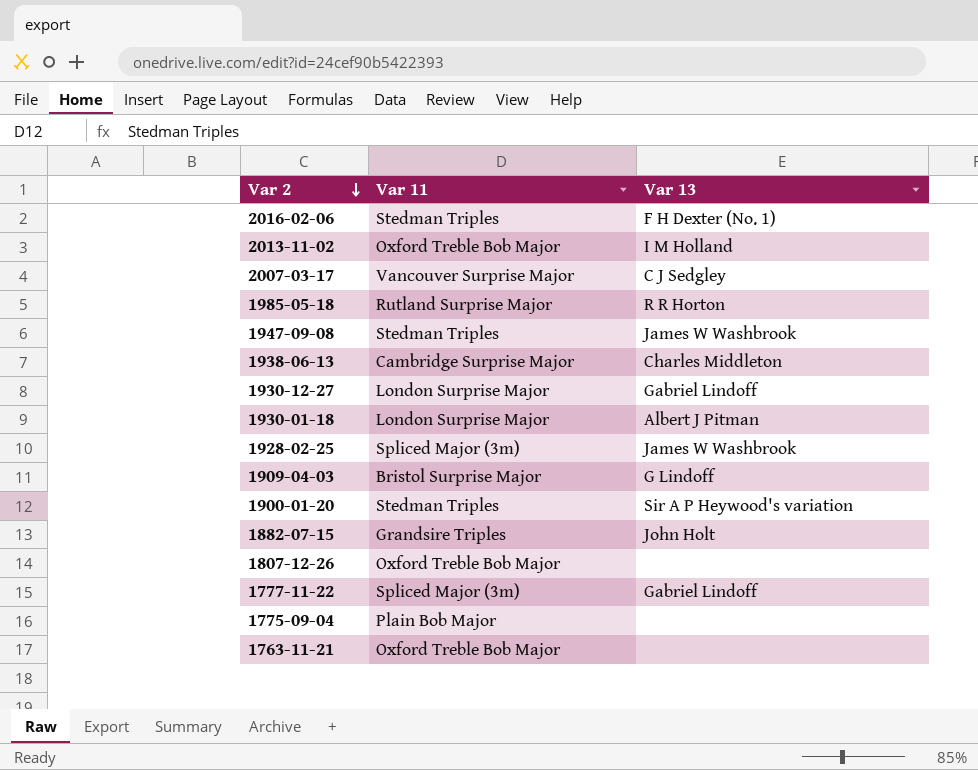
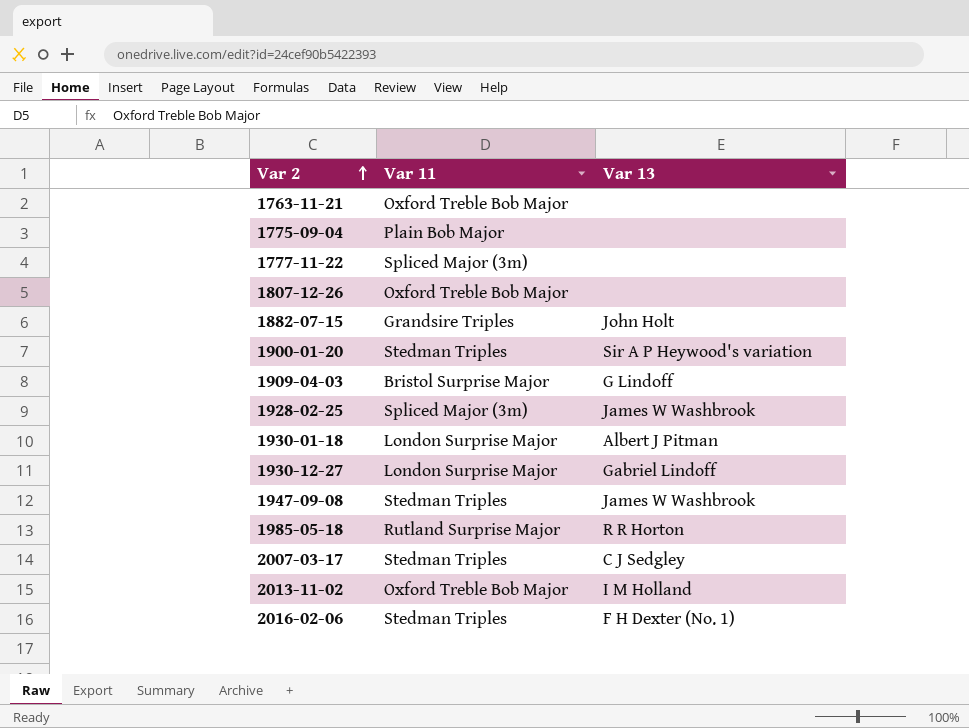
row order: Var 2 descending -> Var 2 ascending
row 1938-06-13: Cambridge Surprise Major | Charles Middleton -> none
1777-11-22 | Var 13: Gabriel Lindoff -> none
2007-03-17 | Var 11: Vancouver Surprise Major -> Stedman Triples

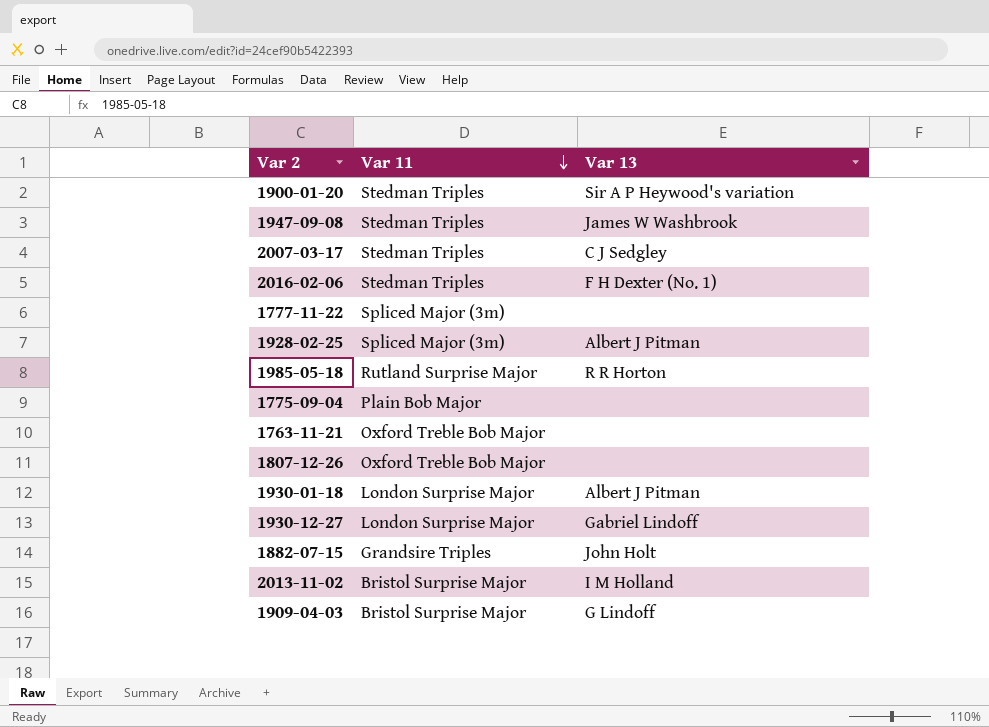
row order: Var 2 ascending -> Var 11 descending
1928-02-25 | Var 13: James W Washbrook -> Albert J Pitman
2013-11-02 | Var 11: Oxford Treble Bob Major -> Bristol Surprise Major

